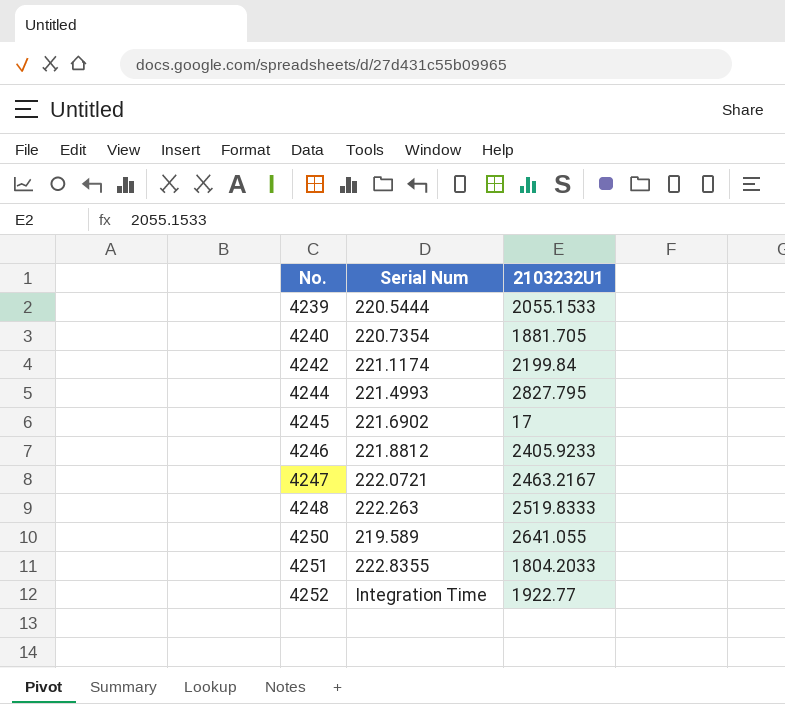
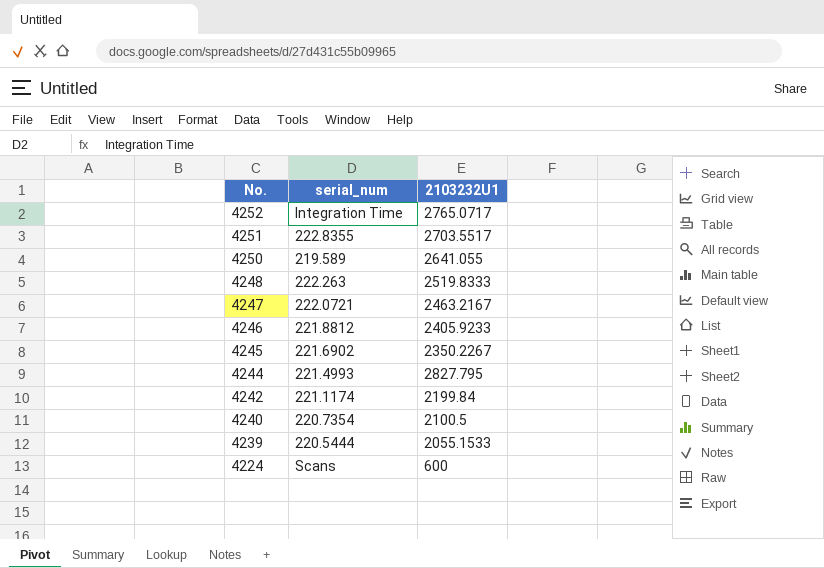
row order: No. ascending -> No. descending
column name: Serial Num -> serial_num
4252 | 2103232U1: 1922.77 -> 2765.0717
4251 | 2103232U1: 1804.2033 -> 2703.5517
4245 | 2103232U1: 17 -> 2350.2267
4240 | 2103232U1: 1881.705 -> 2100.5
row 4224: none -> Scans | 600

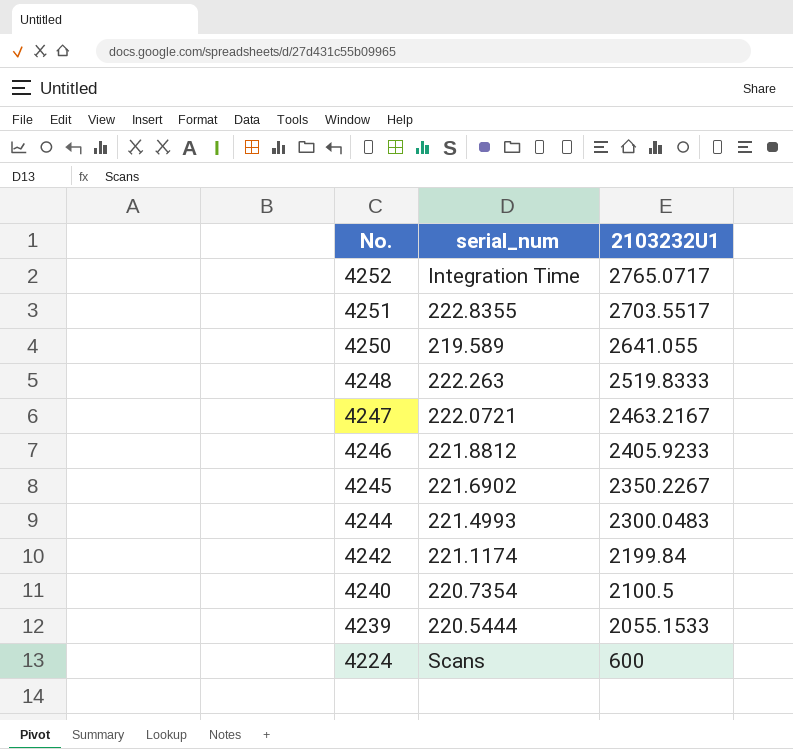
4244 | 2103232U1: 2827.795 -> 2300.0483

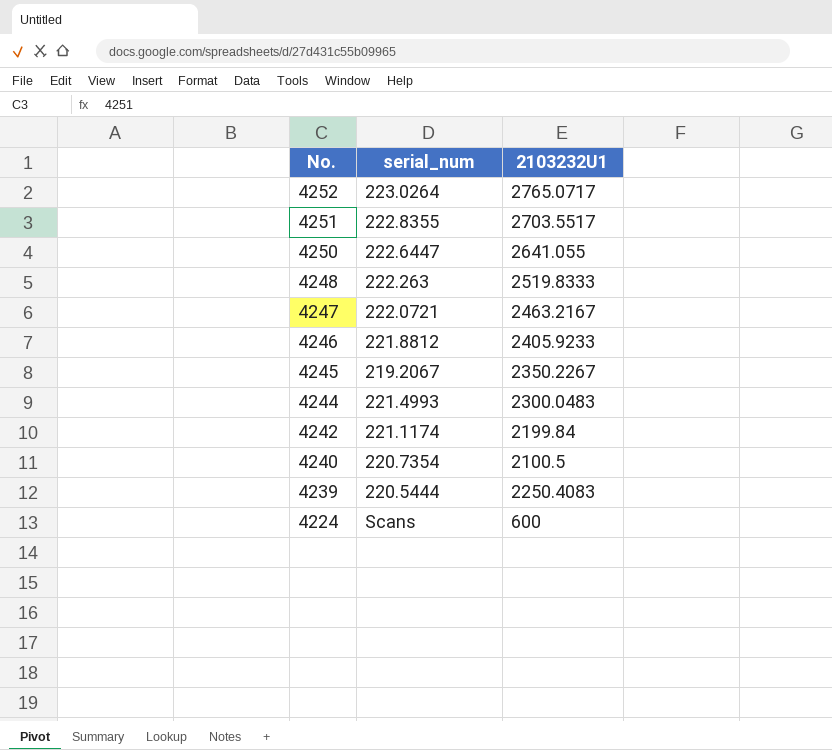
4252 | serial_num: Integration Time -> 223.0264
4250 | serial_num: 219.589 -> 222.6447
4245 | serial_num: 221.6902 -> 219.2067
4239 | 2103232U1: 2055.1533 -> 2250.4083

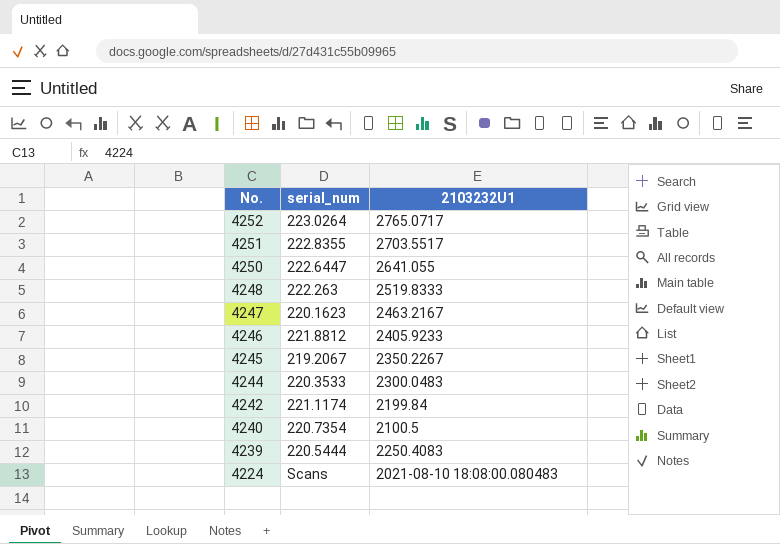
4247 | serial_num: 222.0721 -> 220.1623
4244 | serial_num: 221.4993 -> 220.3533
4224 | 2103232U1: 600 -> 2021-08-10 18:08:00.080483

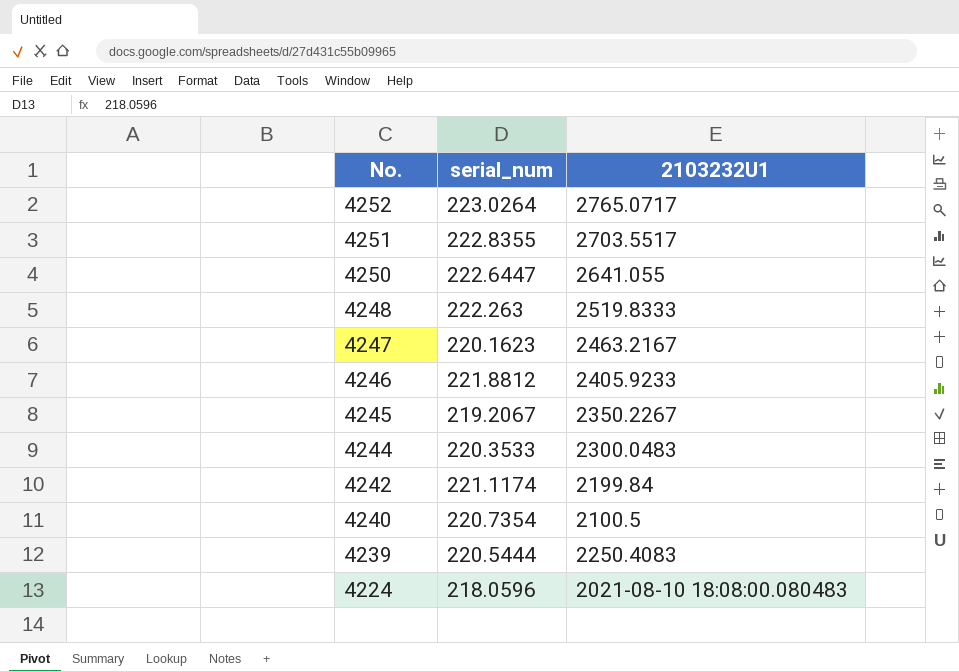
4224 | serial_num: Scans -> 218.0596

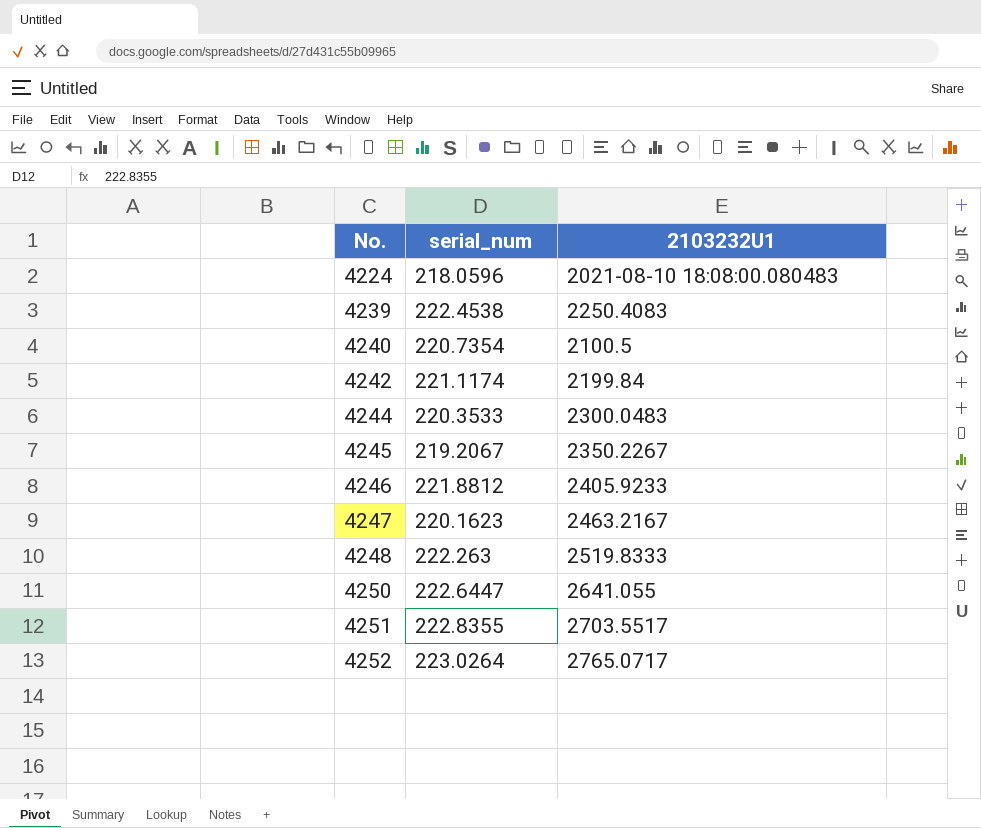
row order: No. descending -> No. ascending
4239 | serial_num: 220.5444 -> 222.4538

